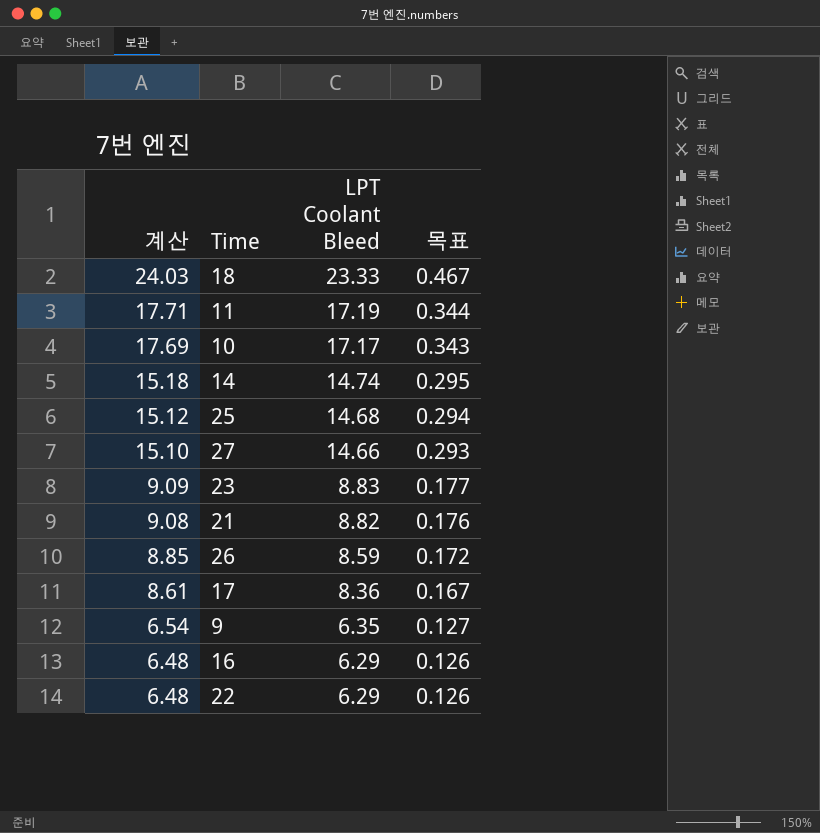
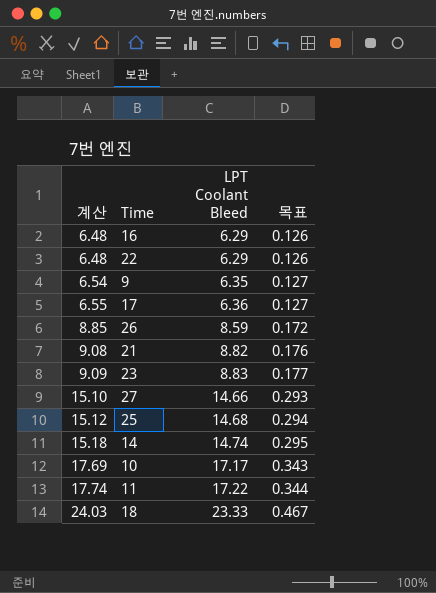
row order: 계산 descending -> 계산 ascending
17 | 계산: 8.61 -> 6.55
17 | LPT Coolant Bleed: 8.36 -> 6.36
17 | 목표: 0.167 -> 0.127
11 | 계산: 17.71 -> 17.74
11 | LPT Coolant Bleed: 17.19 -> 17.22

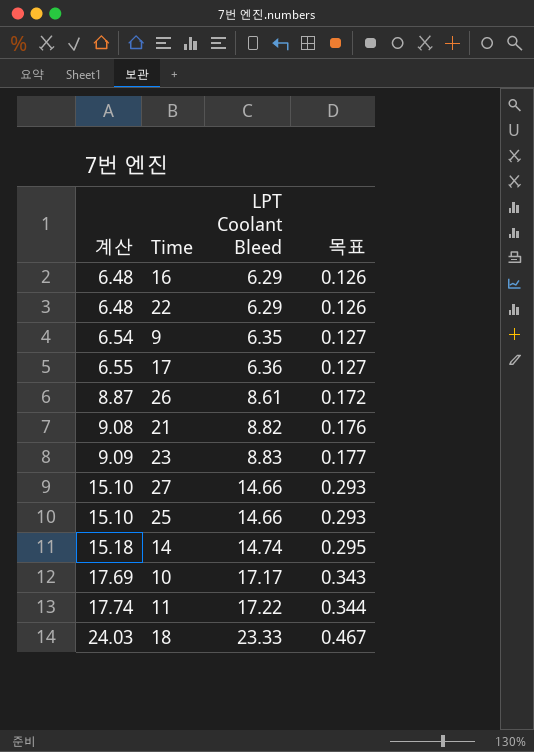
26 | 계산: 8.85 -> 8.87
26 | LPT Coolant Bleed: 8.59 -> 8.61
25 | 계산: 15.12 -> 15.10
25 | LPT Coolant Bleed: 14.68 -> 14.66
25 | 목표: 0.294 -> 0.293

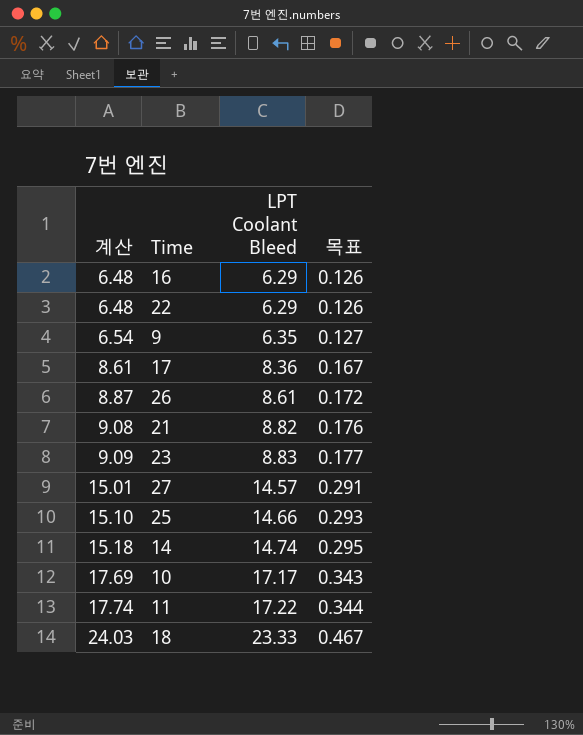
17 | 계산: 6.55 -> 8.61
17 | LPT Coolant Bleed: 6.36 -> 8.36
17 | 목표: 0.127 -> 0.167
27 | 계산: 15.10 -> 15.01
27 | LPT Coolant Bleed: 14.66 -> 14.57
27 | 목표: 0.293 -> 0.291

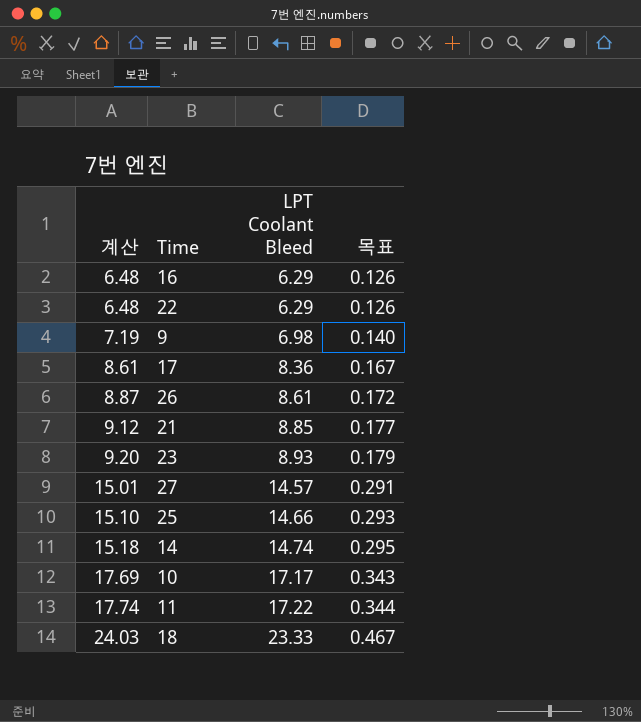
9 | 계산: 6.54 -> 7.19
9 | LPT Coolant Bleed: 6.35 -> 6.98
9 | 목표: 0.127 -> 0.140
21 | 계산: 9.08 -> 9.12
21 | LPT Coolant Bleed: 8.82 -> 8.85
21 | 목표: 0.176 -> 0.177
23 | 계산: 9.09 -> 9.20
23 | LPT Coolant Bleed: 8.83 -> 8.93
23 | 목표: 0.177 -> 0.179

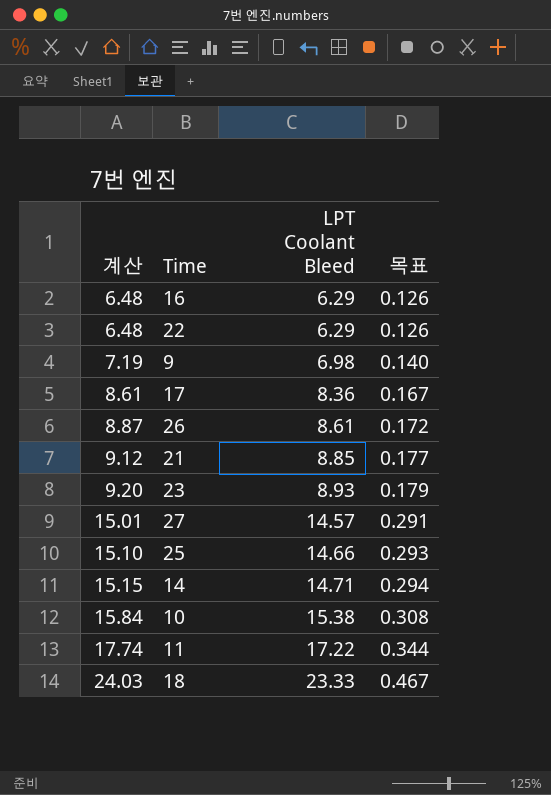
14 | 계산: 15.18 -> 15.15
14 | LPT Coolant Bleed: 14.74 -> 14.71
14 | 목표: 0.295 -> 0.294
10 | 계산: 17.69 -> 15.84
10 | LPT Coolant Bleed: 17.17 -> 15.38
10 | 목표: 0.343 -> 0.308

